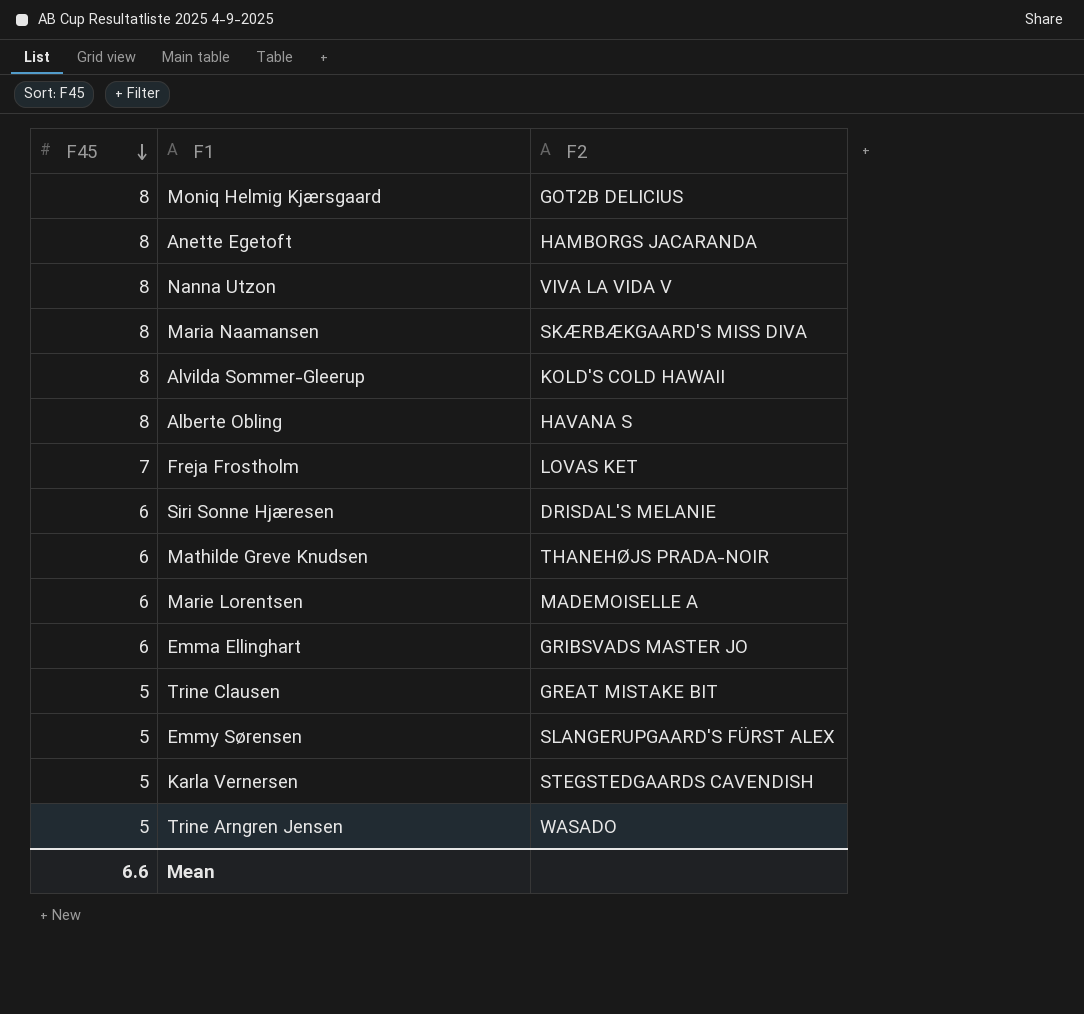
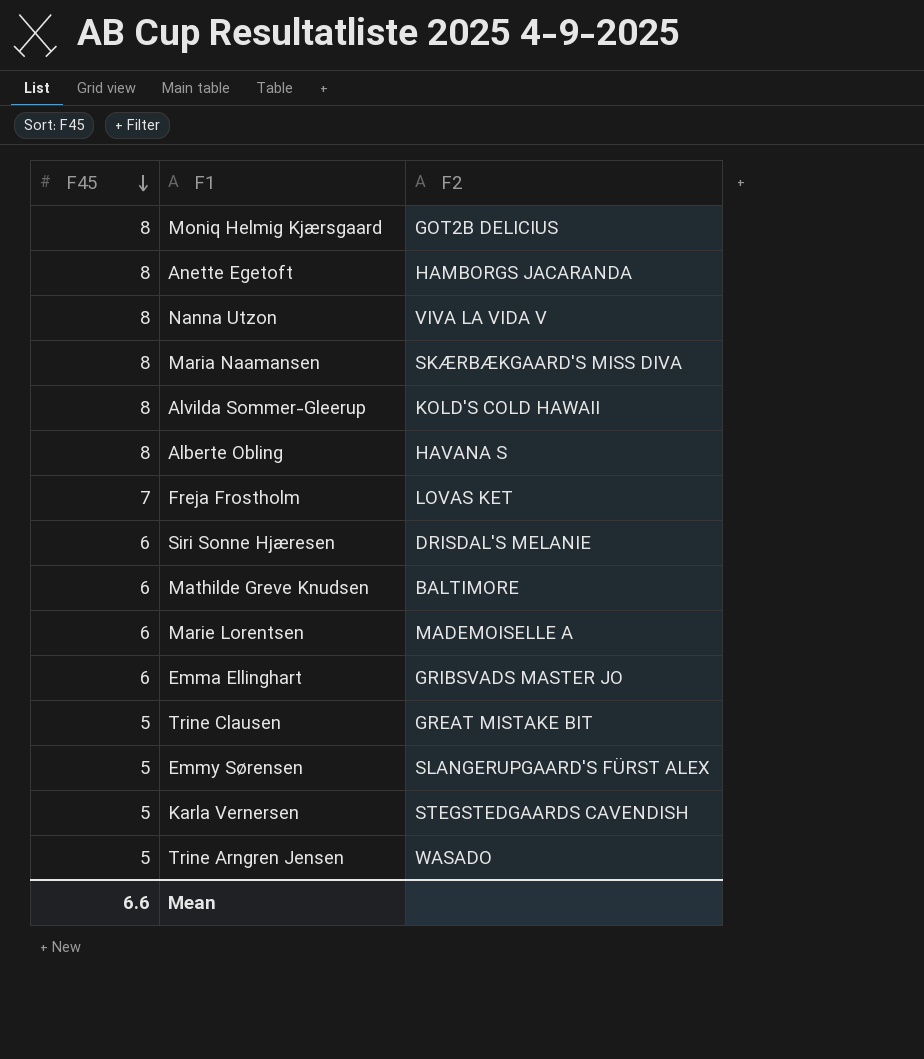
Mathilde Greve Knudsen | F2: THANEHØJS PRADA-NOIR -> BALTIMORE

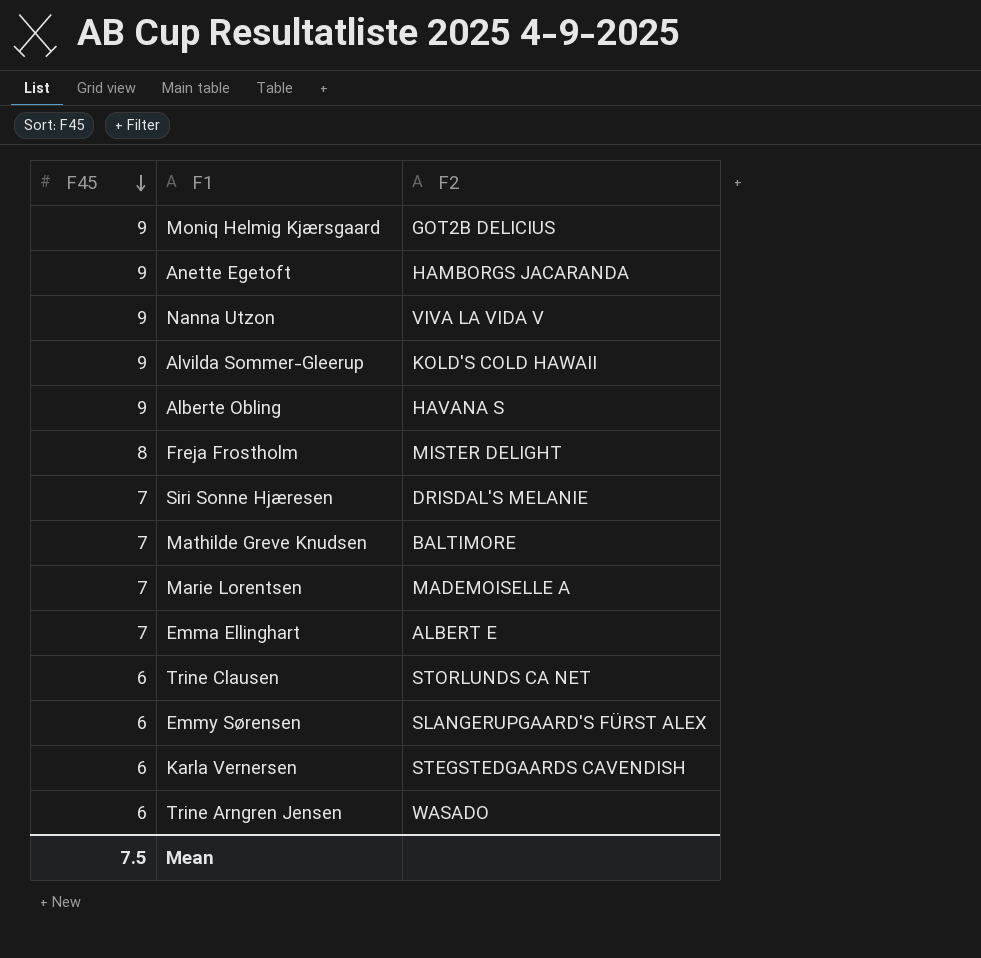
row Maria Naamansen: 8 | SKÆRBÆKGAARD'S MISS DIVA -> none
Moniq Helmig Kjærsgaard | F45: 8 -> 9
Anette Egetoft | F45: 8 -> 9
Nanna Utzon | F45: 8 -> 9
Alvilda Sommer-Gleerup | F45: 8 -> 9
Alberte Obling | F45: 8 -> 9
Freja Frostholm | F45: 7 -> 8
Freja Frostholm | F2: LOVAS KET -> MISTER DELIGHT
Siri Sonne Hjæresen | F45: 6 -> 7
Mathilde Greve Knudsen | F45: 6 -> 7
Marie Lorentsen | F45: 6 -> 7
Emma Ellinghart | F45: 6 -> 7
Emma Ellinghart | F2: GRIBSVADS MASTER JO -> ALBERT E
Trine Clausen | F45: 5 -> 6
Trine Clausen | F2: GREAT MISTAKE BIT -> STORLUNDS CA NET
Emmy Sørensen | F45: 5 -> 6
Karla Vernersen | F45: 5 -> 6
Trine Arngren Jensen | F45: 5 -> 6
Mean | F45: 6.6 -> 7.5

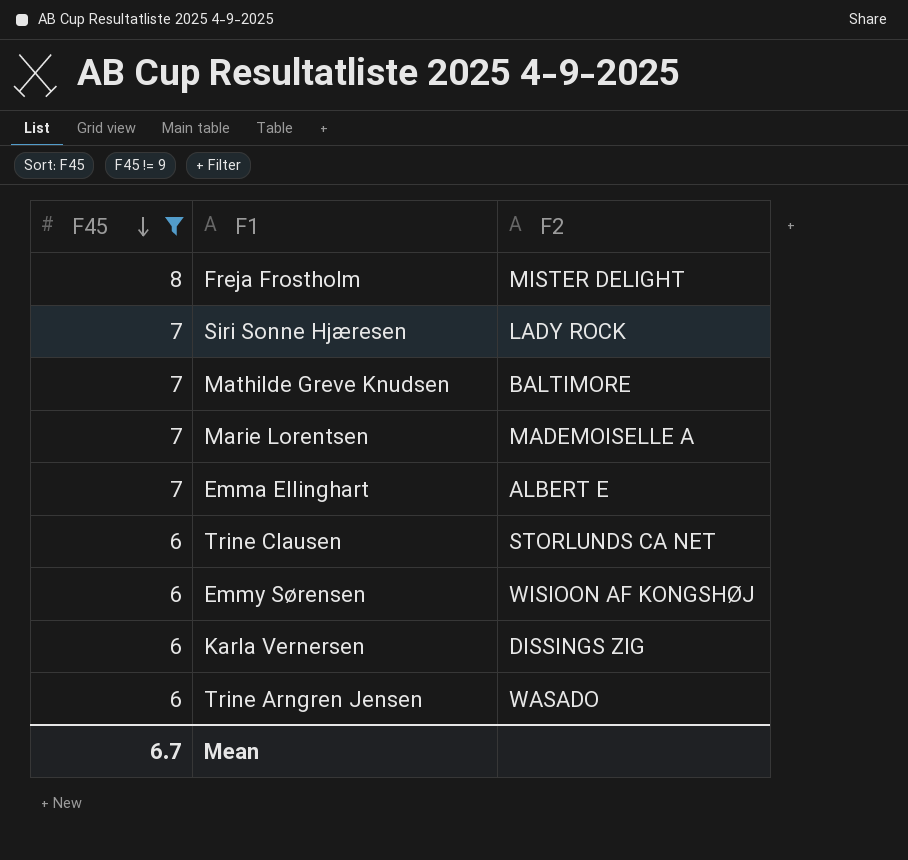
filter: none -> F45 != 9
Siri Sonne Hjæresen | F2: DRISDAL'S MELANIE -> LADY ROCK
Emmy Sørensen | F2: SLANGERUPGAARD'S FÜRST ALEX -> WISIOON AF KONGSHØJ
Karla Vernersen | F2: STEGSTEDGAARDS CAVENDISH -> DISSINGS ZIG
Mean | F45: 7.5 -> 6.7

